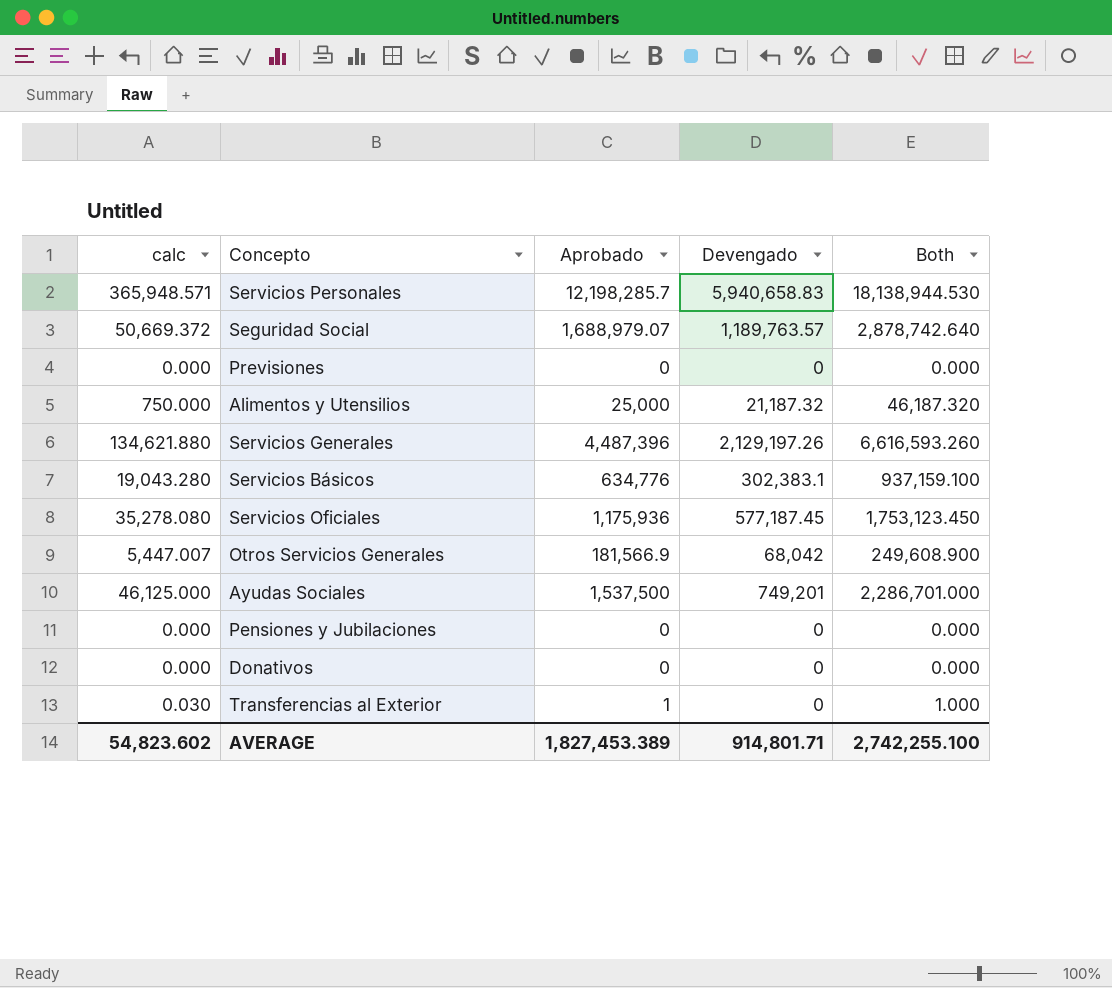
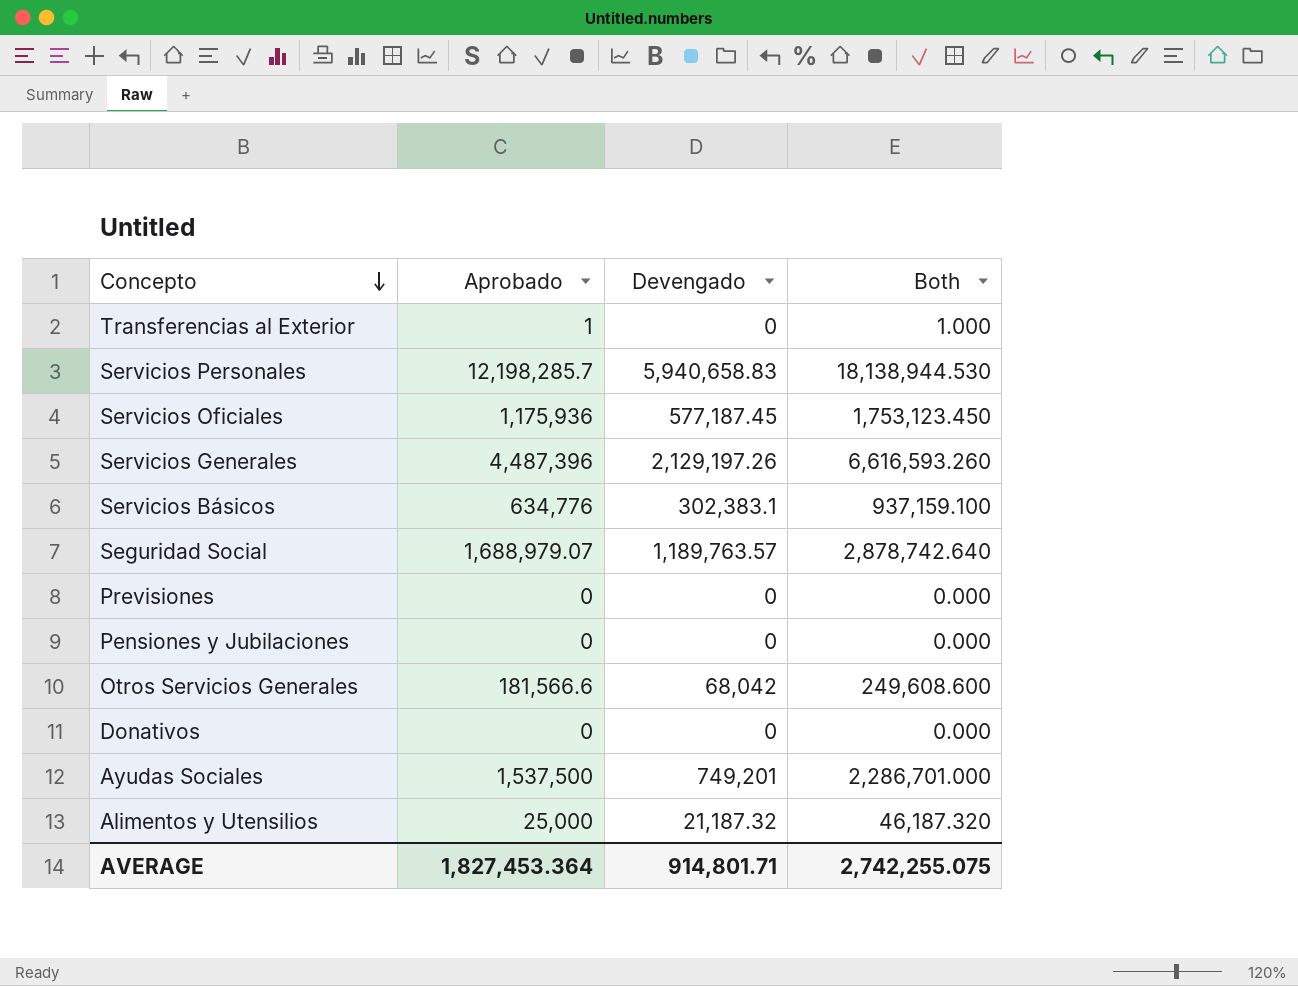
row order: none -> Concepto descending
column calc | formula: [Aprobado] * 0.03 -> none
Otros Servicios Generales | Aprobado: 181,566.9 -> 181,566.6
Otros Servicios Generales | Both: 249,608.900 -> 249,608.600
AVERAGE | Aprobado: 1,827,453.389 -> 1,827,453.364
AVERAGE | Both: 2,742,255.100 -> 2,742,255.075

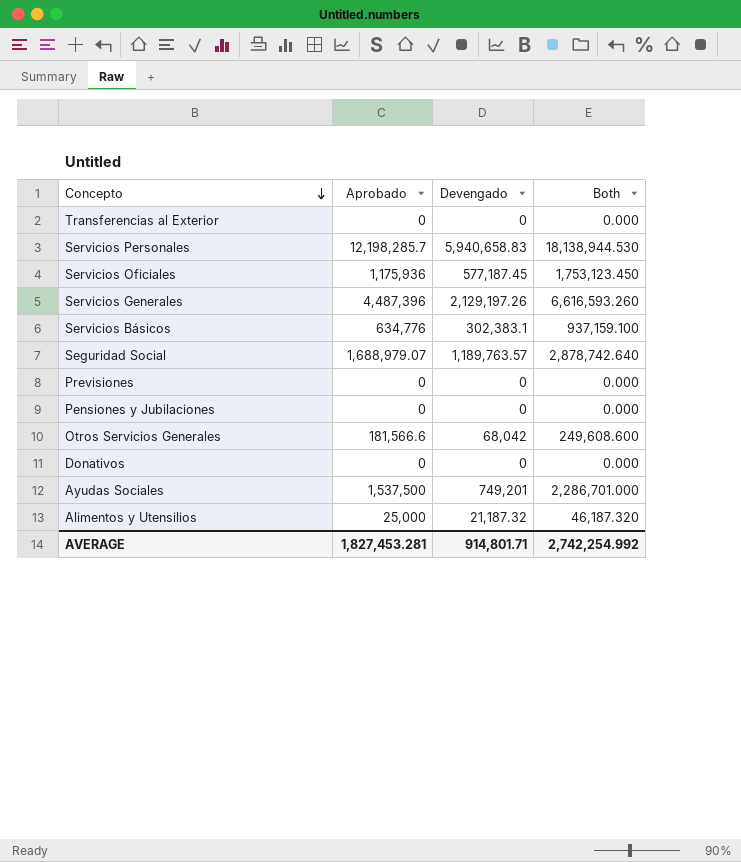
Transferencias al Exterior | Aprobado: 1 -> 0
Transferencias al Exterior | Both: 1.000 -> 0.000
AVERAGE | Aprobado: 1,827,453.364 -> 1,827,453.281
AVERAGE | Both: 2,742,255.075 -> 2,742,254.992

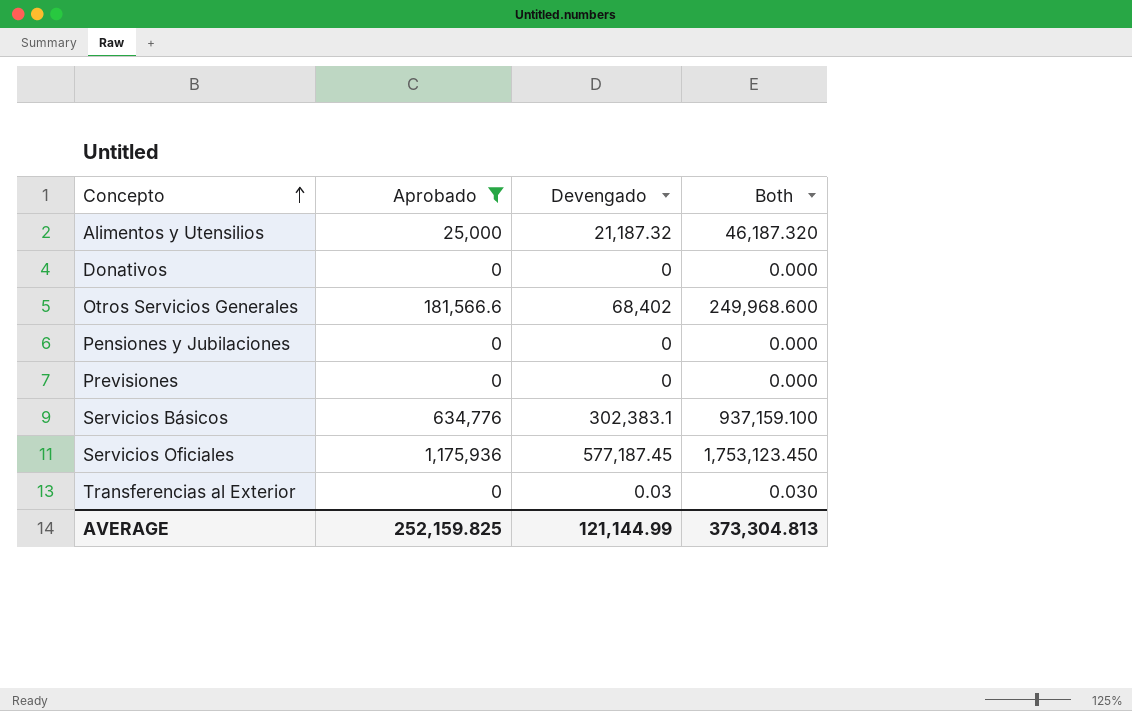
filter: none -> Aprobado <= 1,175,936
row order: Concepto descending -> Concepto ascending
Otros Servicios Generales | Devengado: 68,042 -> 68,402
Otros Servicios Generales | Both: 249,608.600 -> 249,968.600
Transferencias al Exterior | Devengado: 0 -> 0.03
Transferencias al Exterior | Both: 0.000 -> 0.030
AVERAGE | Aprobado: 1,827,453.281 -> 252,159.825
AVERAGE | Devengado: 914,801.71 -> 121,144.99
AVERAGE | Both: 2,742,254.992 -> 373,304.813

